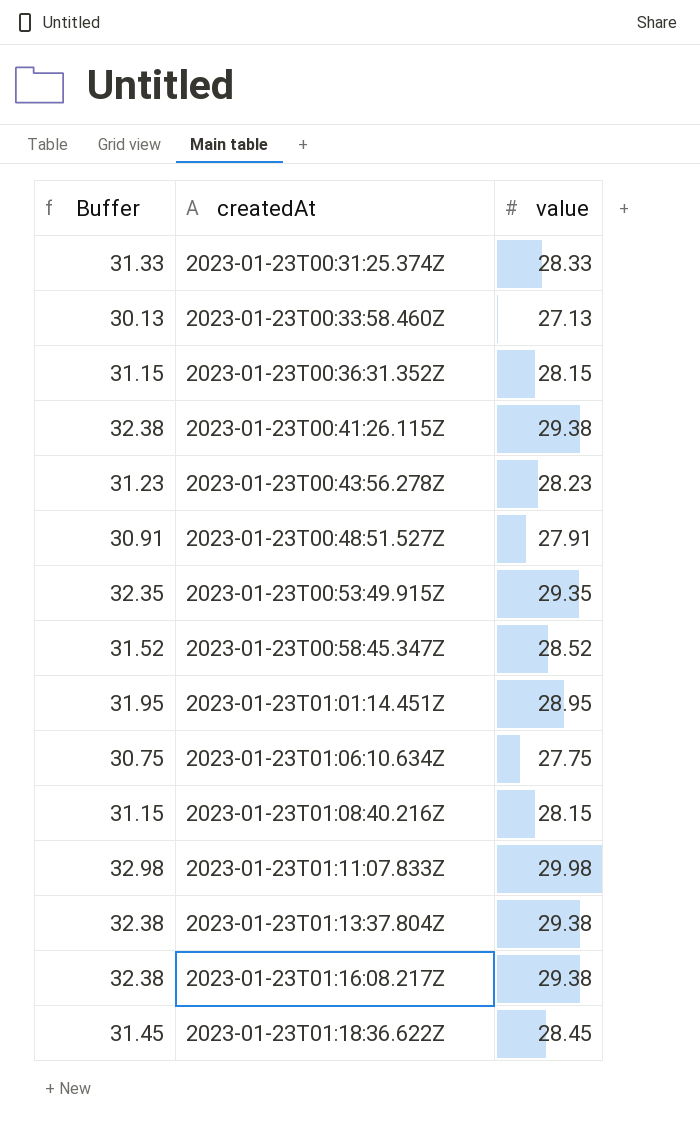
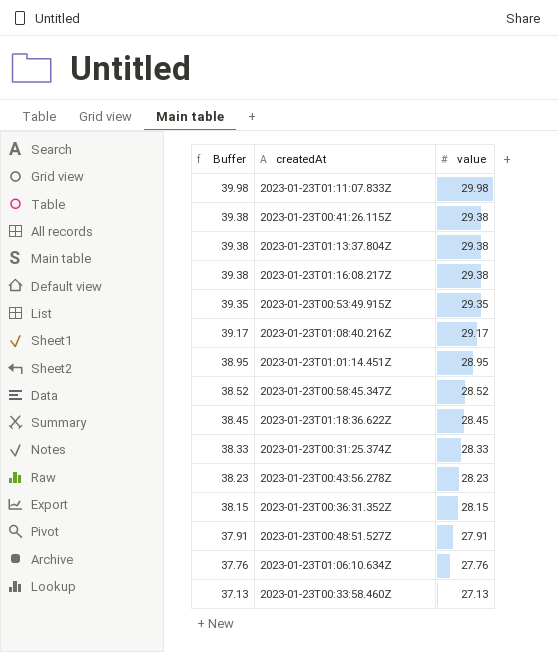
row order: createdAt ascending -> Buffer descending
column Buffer | formula: [value] + 3 -> [value] + 10
2023-01-23T01:08:40.216Z | value: 28.15 -> 29.17
2023-01-23T01:06:10.634Z | value: 27.75 -> 27.76

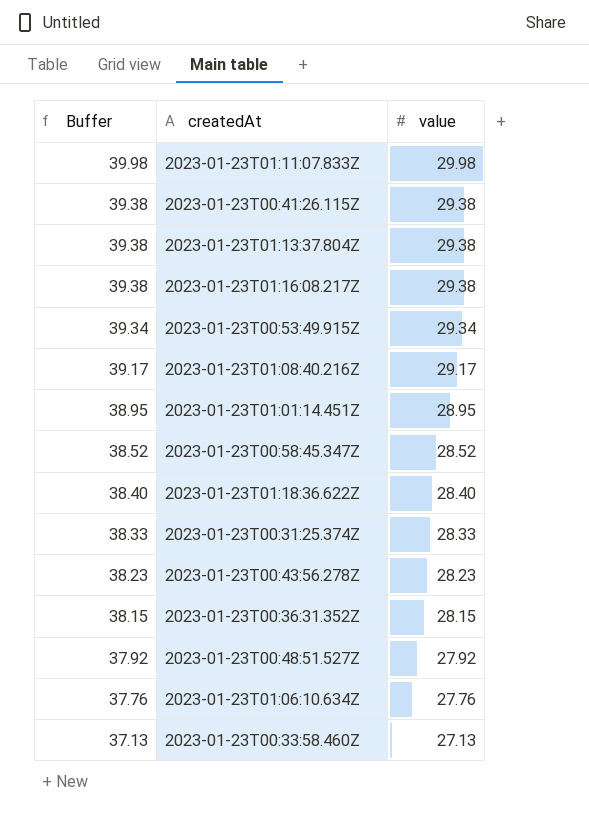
2023-01-23T00:53:49.915Z | Buffer: 39.35 -> 39.34
2023-01-23T00:53:49.915Z | value: 29.35 -> 29.34
2023-01-23T01:18:36.622Z | Buffer: 38.45 -> 38.40
2023-01-23T01:18:36.622Z | value: 28.45 -> 28.40
2023-01-23T00:48:51.527Z | Buffer: 37.91 -> 37.92
2023-01-23T00:48:51.527Z | value: 27.91 -> 27.92

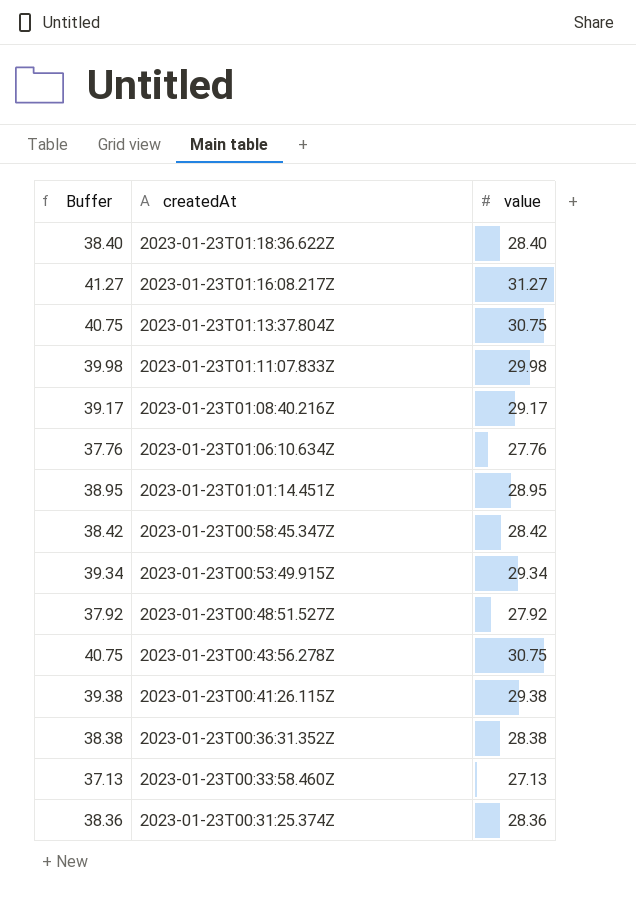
row order: Buffer descending -> createdAt descending
2023-01-23T01:16:08.217Z | Buffer: 39.38 -> 41.27
2023-01-23T01:16:08.217Z | value: 29.38 -> 31.27
2023-01-23T01:13:37.804Z | Buffer: 39.38 -> 40.75
2023-01-23T01:13:37.804Z | value: 29.38 -> 30.75
2023-01-23T00:58:45.347Z | Buffer: 38.52 -> 38.42
2023-01-23T00:58:45.347Z | value: 28.52 -> 28.42
2023-01-23T00:43:56.278Z | Buffer: 38.23 -> 40.75
2023-01-23T00:43:56.278Z | value: 28.23 -> 30.75
2023-01-23T00:36:31.352Z | Buffer: 38.15 -> 38.38
2023-01-23T00:36:31.352Z | value: 28.15 -> 28.38
2023-01-23T00:31:25.374Z | Buffer: 38.33 -> 38.36
2023-01-23T00:31:25.374Z | value: 28.33 -> 28.36

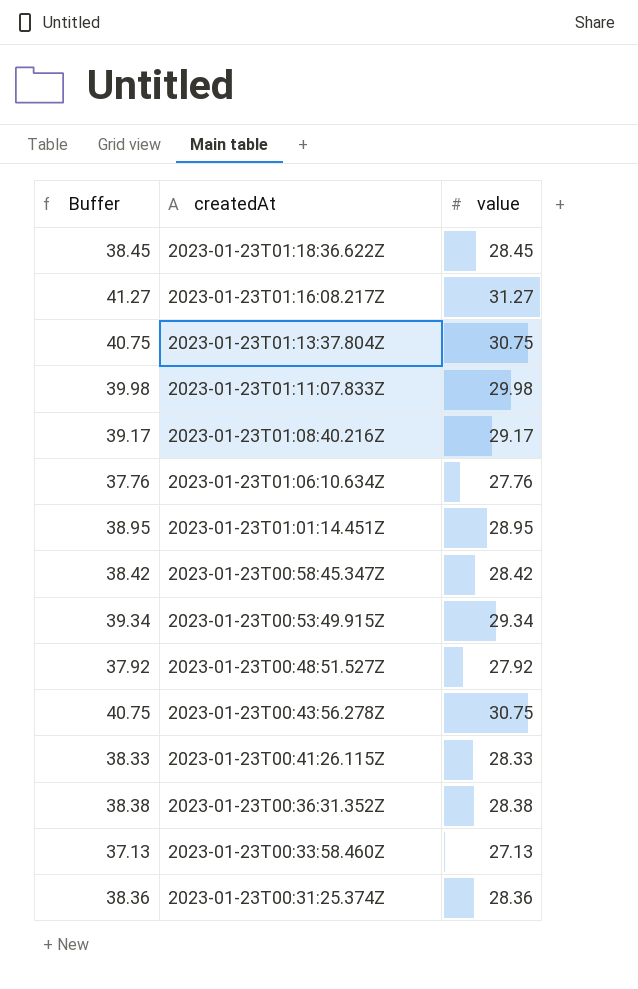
2023-01-23T01:18:36.622Z | Buffer: 38.40 -> 38.45
2023-01-23T01:18:36.622Z | value: 28.40 -> 28.45
2023-01-23T00:41:26.115Z | Buffer: 39.38 -> 38.33
2023-01-23T00:41:26.115Z | value: 29.38 -> 28.33

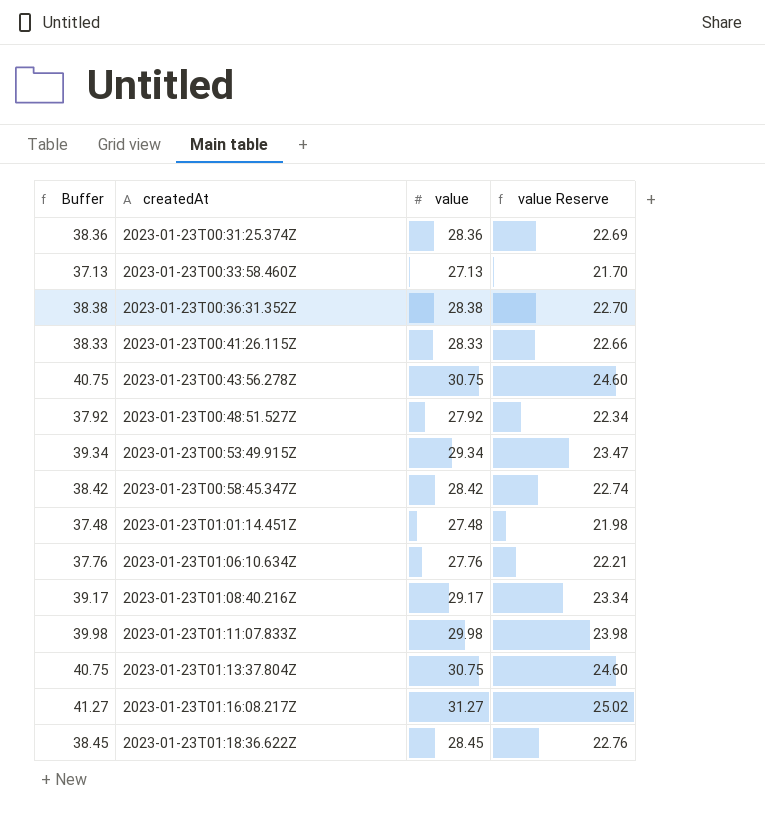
row order: createdAt descending -> createdAt ascending
column value Reserve | formula: none -> [value] * 0.8
2023-01-23T01:01:14.451Z | Buffer: 38.95 -> 37.48
2023-01-23T01:01:14.451Z | value: 28.95 -> 27.48

